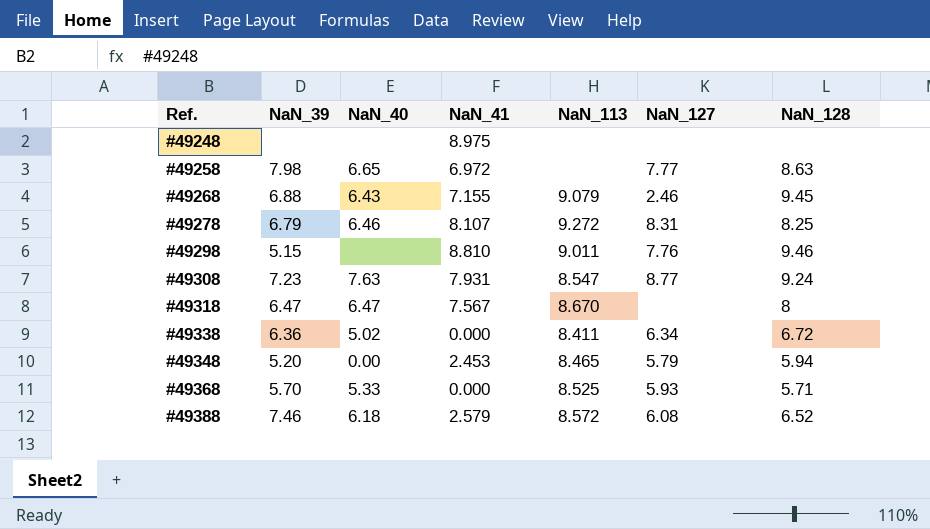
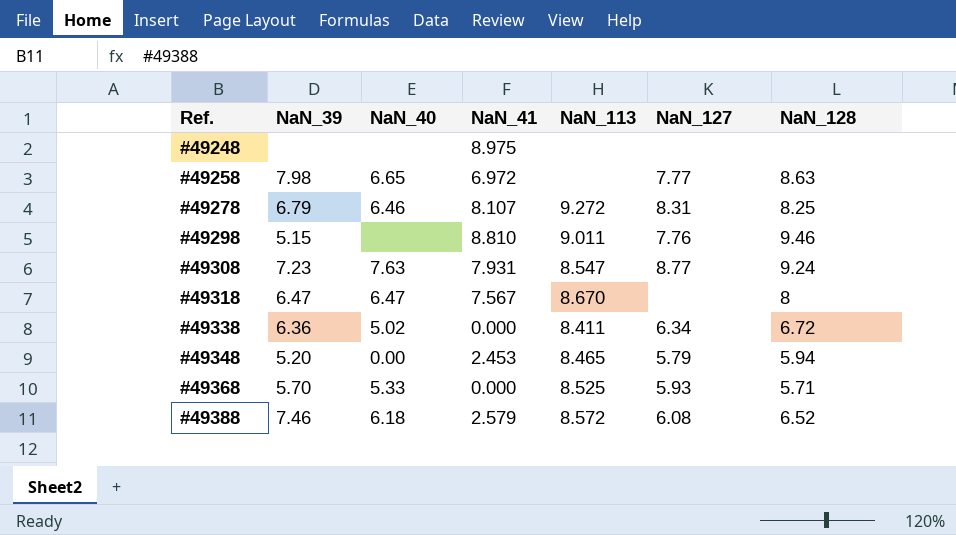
row #49268: 6.88 | 6.43 | 7.155 | 9.079 | 2.46 | 9.45 -> none

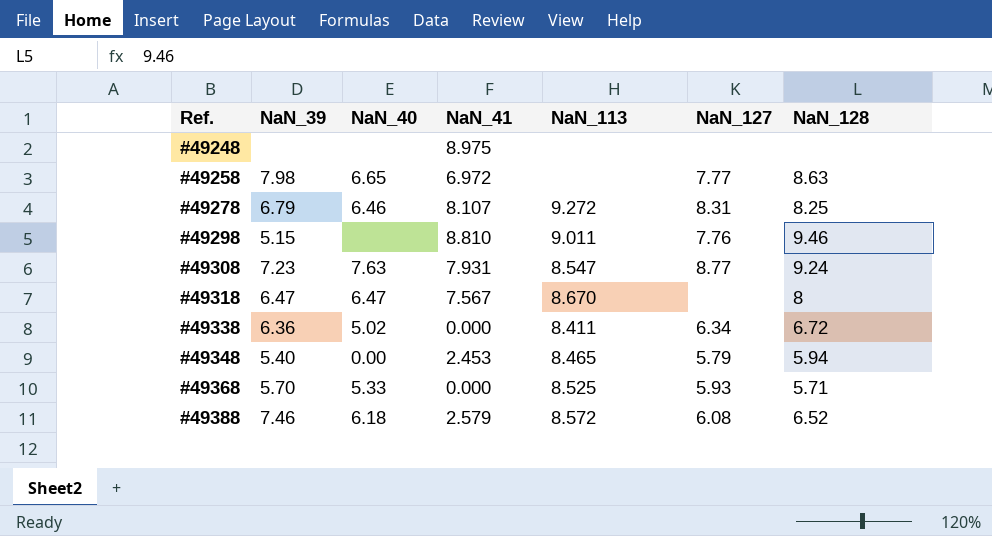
#49348 | NaN_39: 5.20 -> 5.40

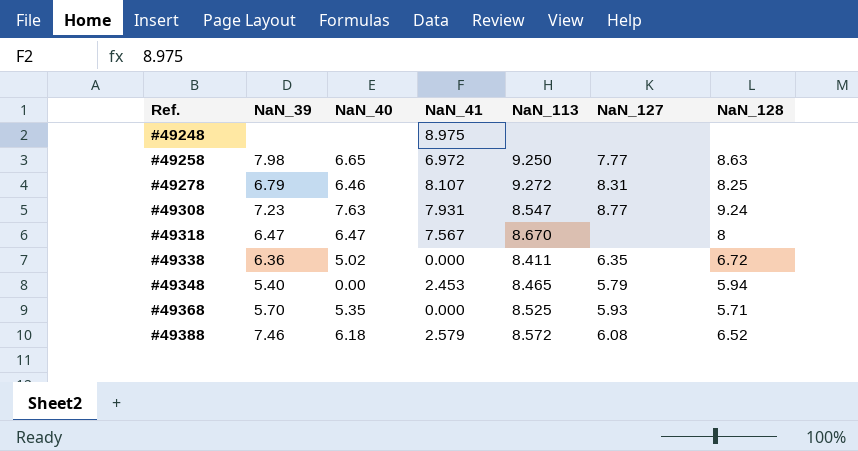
row #49298: 5.15 | none | 8.810 | 9.011 | 7.76 | 9.46 -> none
#49258 | NaN_113: none -> 9.250
#49338 | NaN_127: 6.34 -> 6.35
#49368 | NaN_40: 5.33 -> 5.35

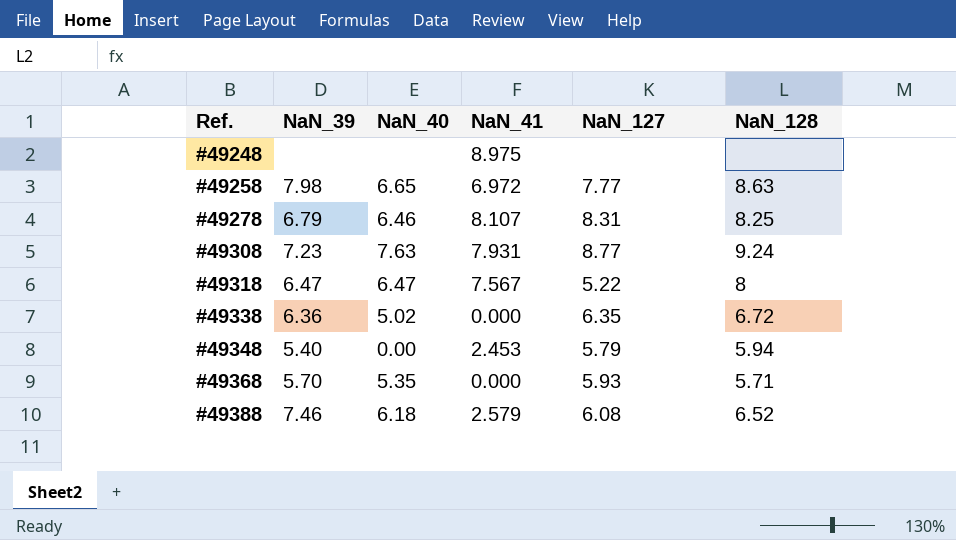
column NaN_113 | position: 5 -> none
#49318 | NaN_127: none -> 5.22

